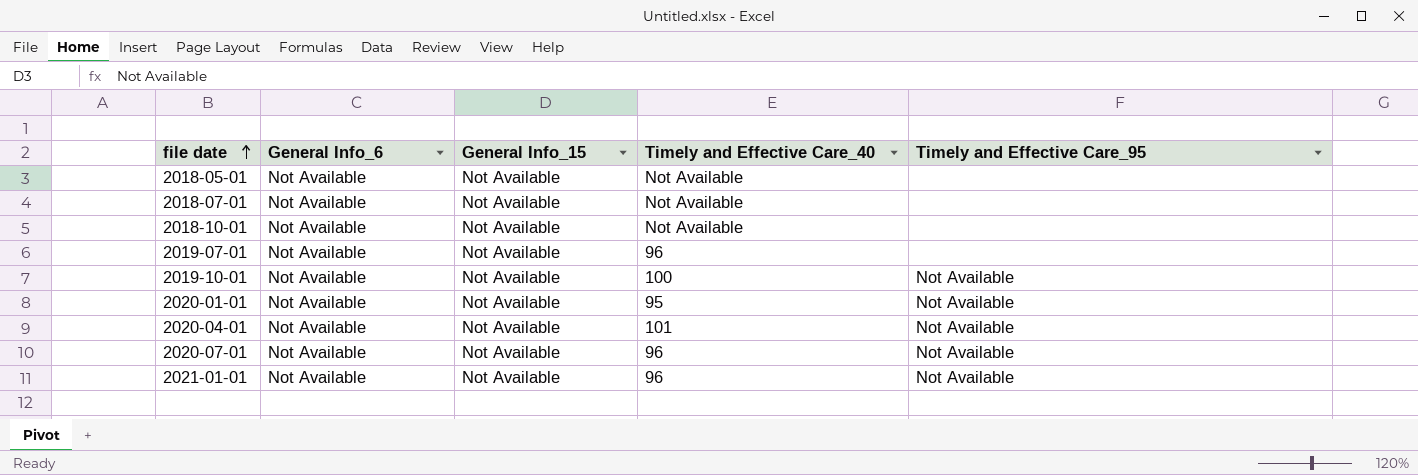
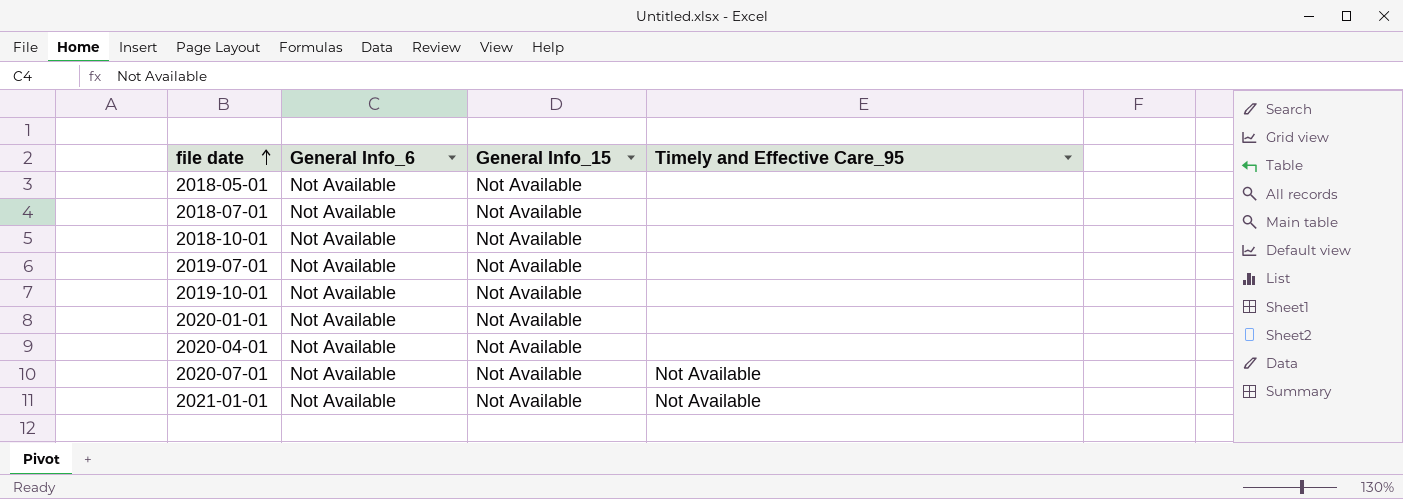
column Timely and Effective Care_40 | position: 4 -> none
2019-10-01 | Timely and Effective Care_95: Not Available -> none
2020-01-01 | Timely and Effective Care_95: Not Available -> none
2020-04-01 | Timely and Effective Care_95: Not Available -> none

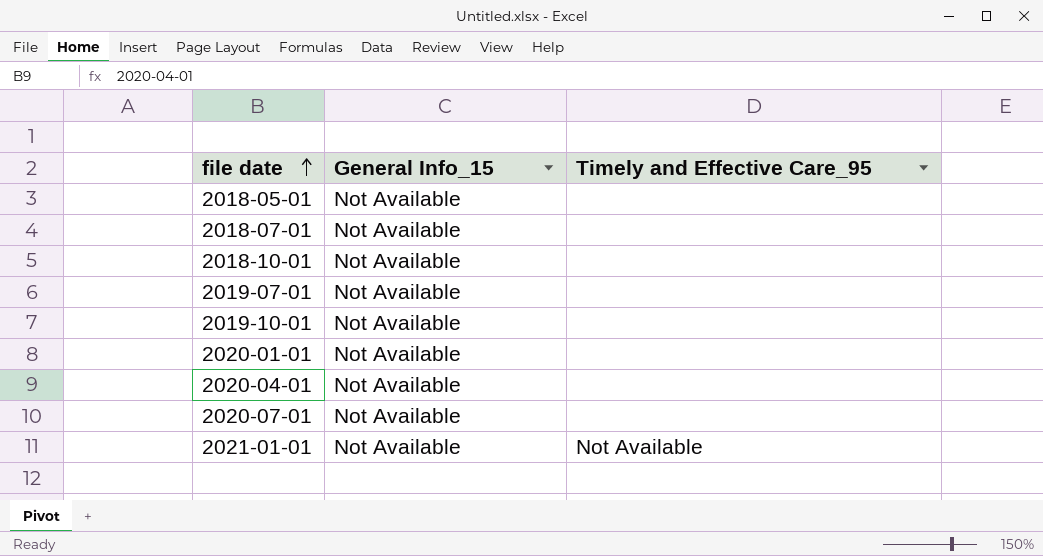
column General Info_6 | position: 2 -> none
2020-07-01 | Timely and Effective Care_95: Not Available -> none

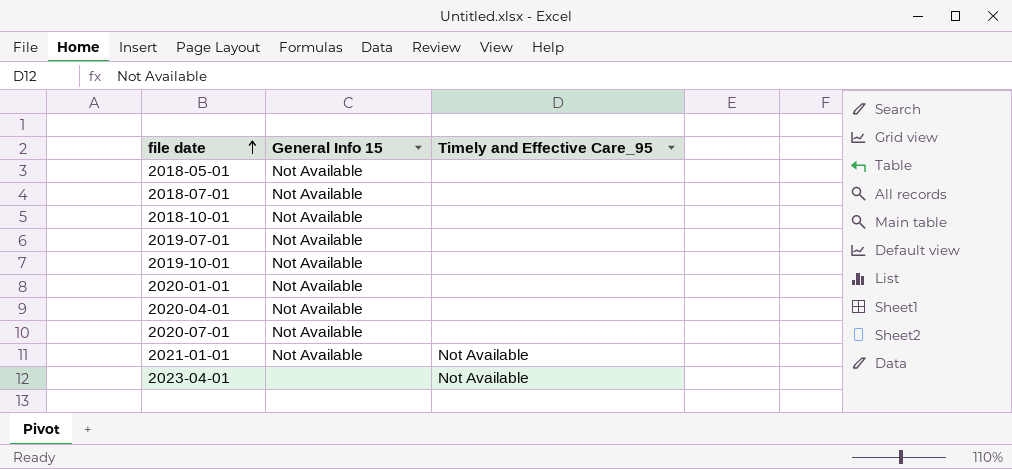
column name: General Info_15 -> General Info 15
row 2023-04-01: none -> none | Not Available

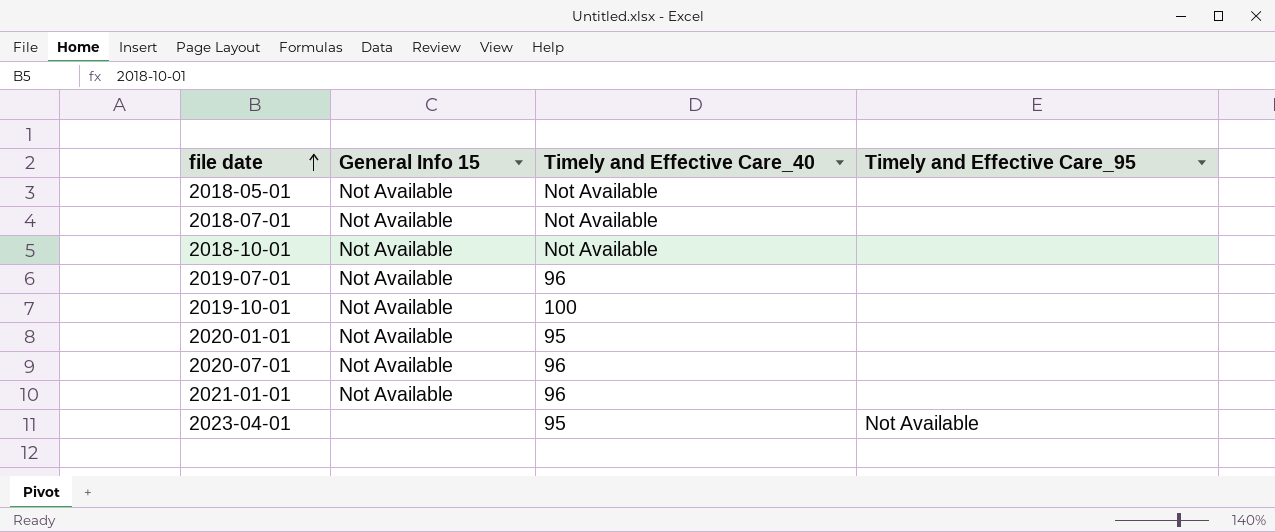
column Timely and Effective Care_40 | position: none -> 3
row 2020-04-01: Not Available | none -> none
2021-01-01 | Timely and Effective Care_95: Not Available -> none

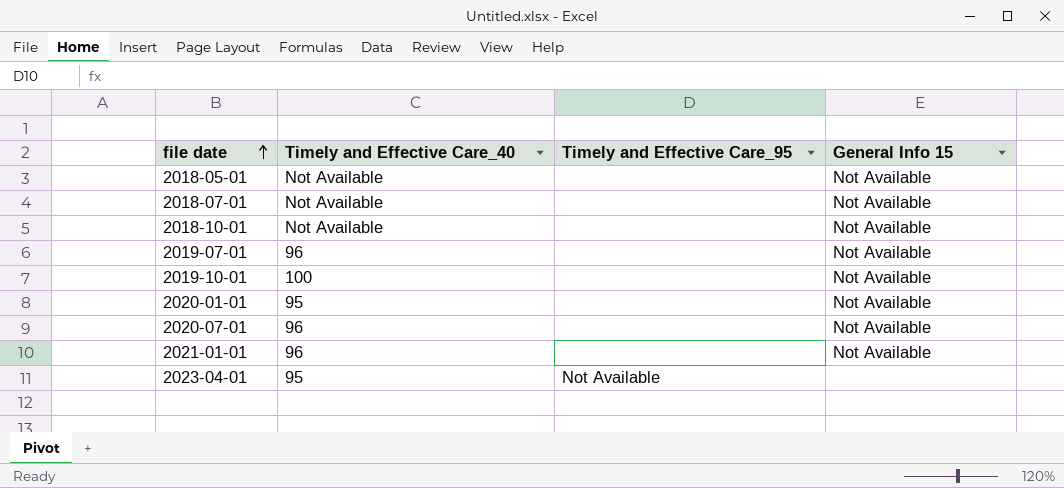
column General Info 15 | position: 2 -> 4

